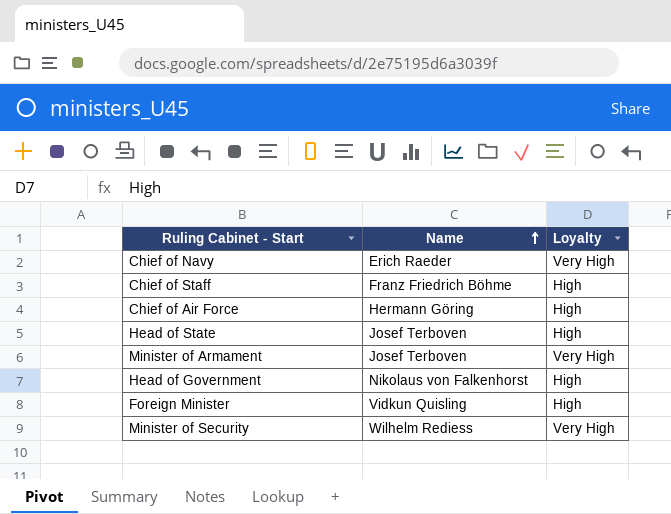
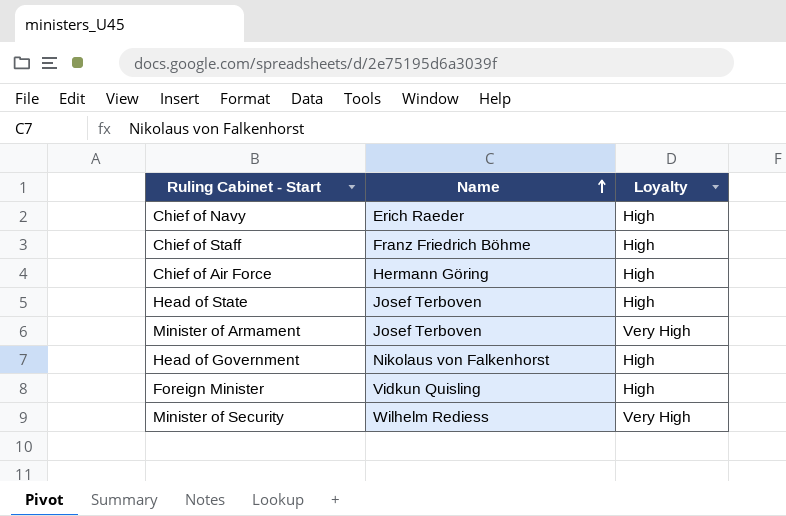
Chief of Navy | Loyalty: Very High -> High

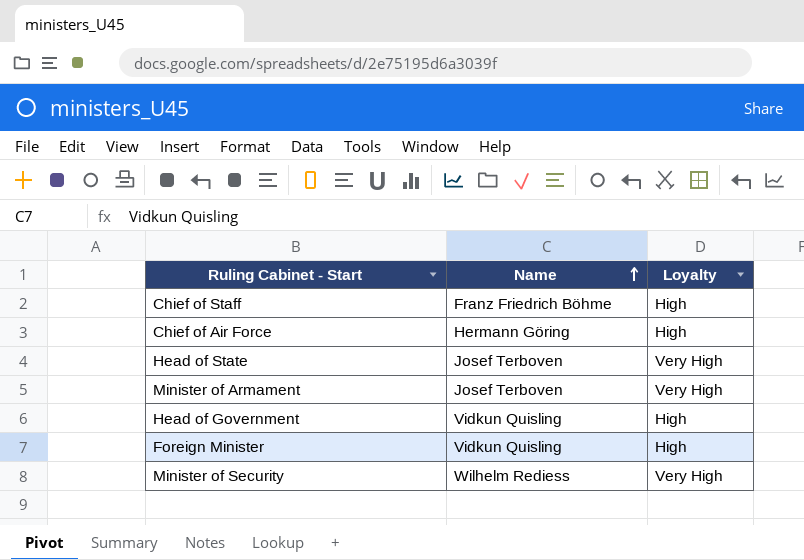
row Chief of Navy: Erich Raeder | High -> none
Head of State | Loyalty: High -> Very High
Head of Government | Name: Nikolaus von Falkenhorst -> Vidkun Quisling

